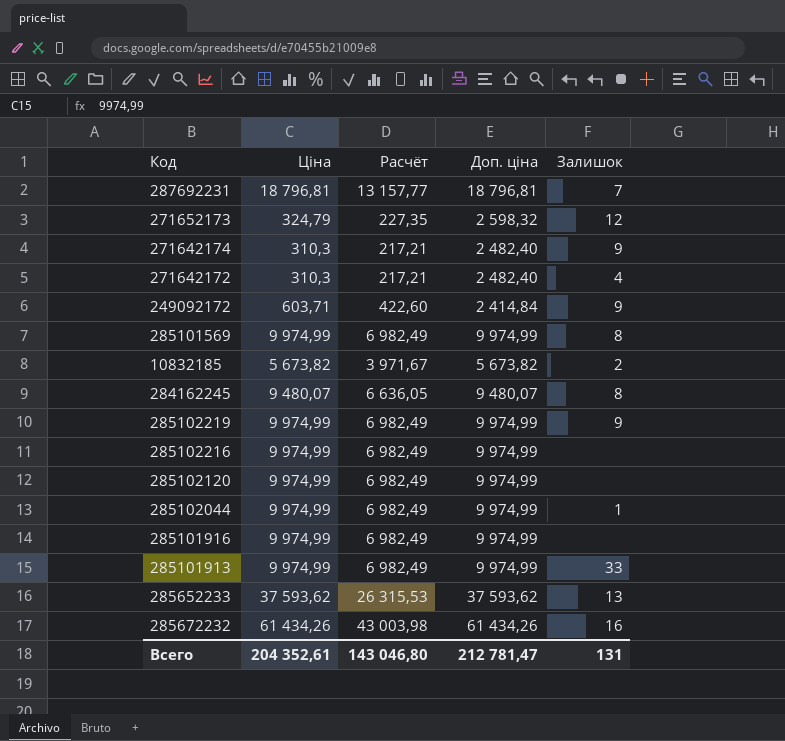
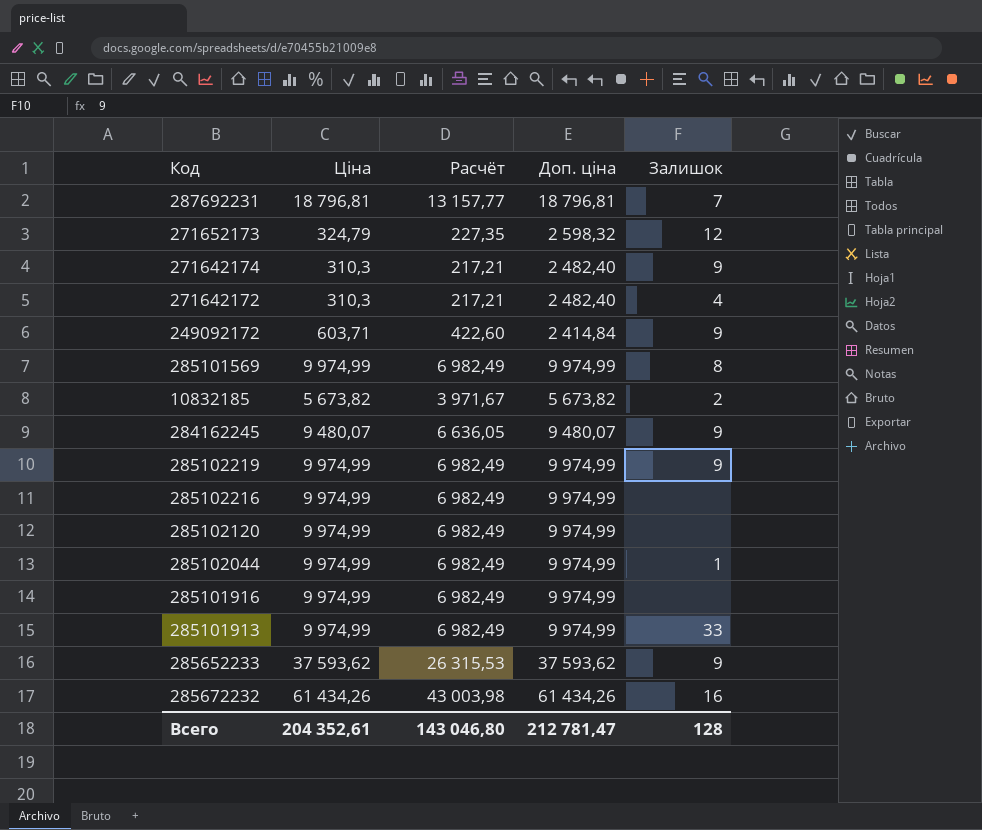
284162245 | Залишок: 8 -> 9
285652233 | Залишок: 13 -> 9
Всего | Залишок: 131 -> 128

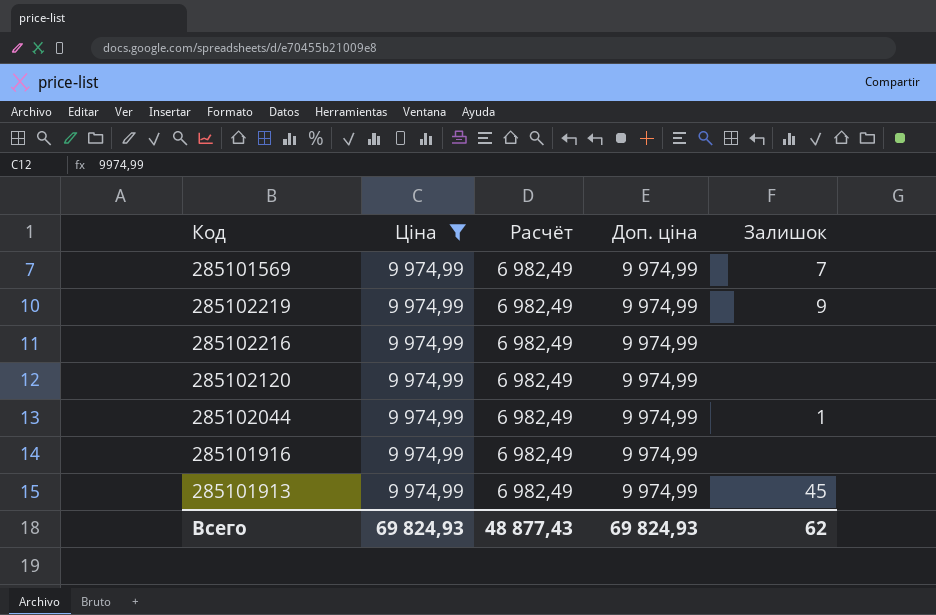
filter: none -> Ціна = 9 974,99
285101569 | Залишок: 8 -> 7
285101913 | Залишок: 33 -> 45
Всего | Ціна: 204 352,61 -> 69 824,93
Всего | Расчёт: 143 046,80 -> 48 877,43
Всего | Доп. ціна: 212 781,47 -> 69 824,93
Всего | Залишок: 128 -> 62

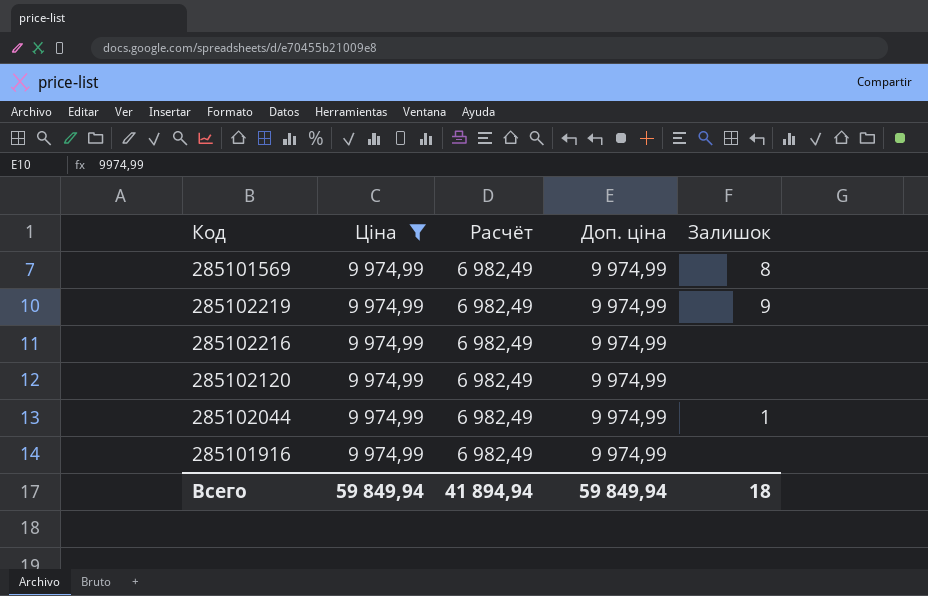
row 285101913: 9 974,99 | 6 982,49 | 9 974,99 | 45 -> none
285101569 | Залишок: 7 -> 8
Всего | Ціна: 69 824,93 -> 59 849,94
Всего | Расчёт: 48 877,43 -> 41 894,94
Всего | Доп. ціна: 69 824,93 -> 59 849,94
Всего | Залишок: 62 -> 18

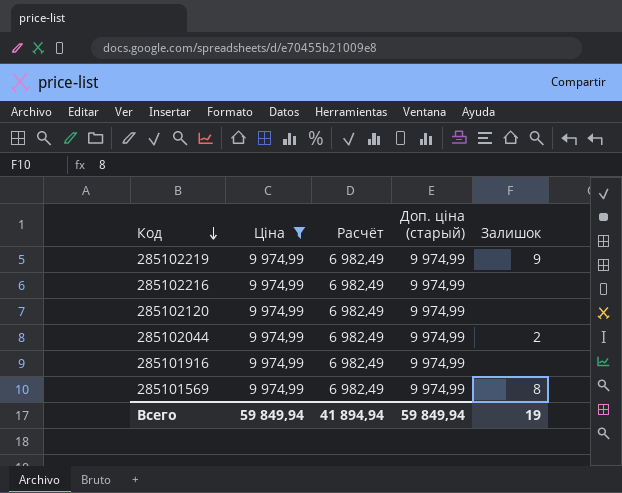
row order: none -> Код descending
column name: Доп. ціна -> Доп. ціна (старый)
285102044 | Залишок: 1 -> 2
Всего | Залишок: 18 -> 19

